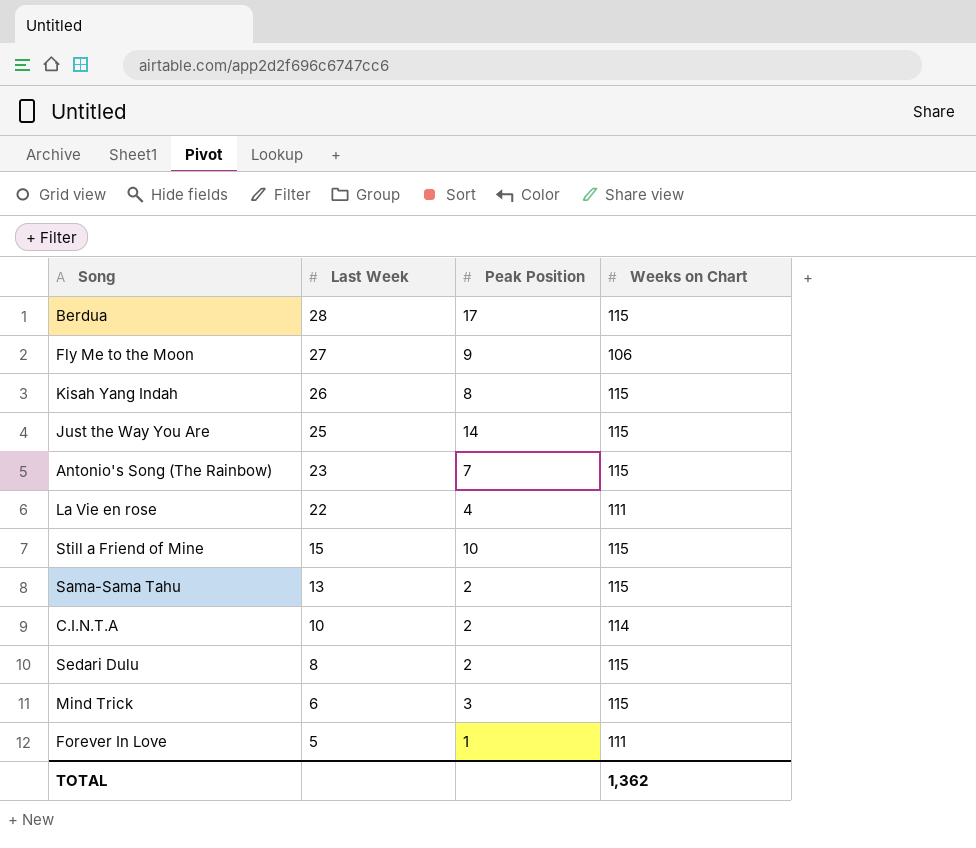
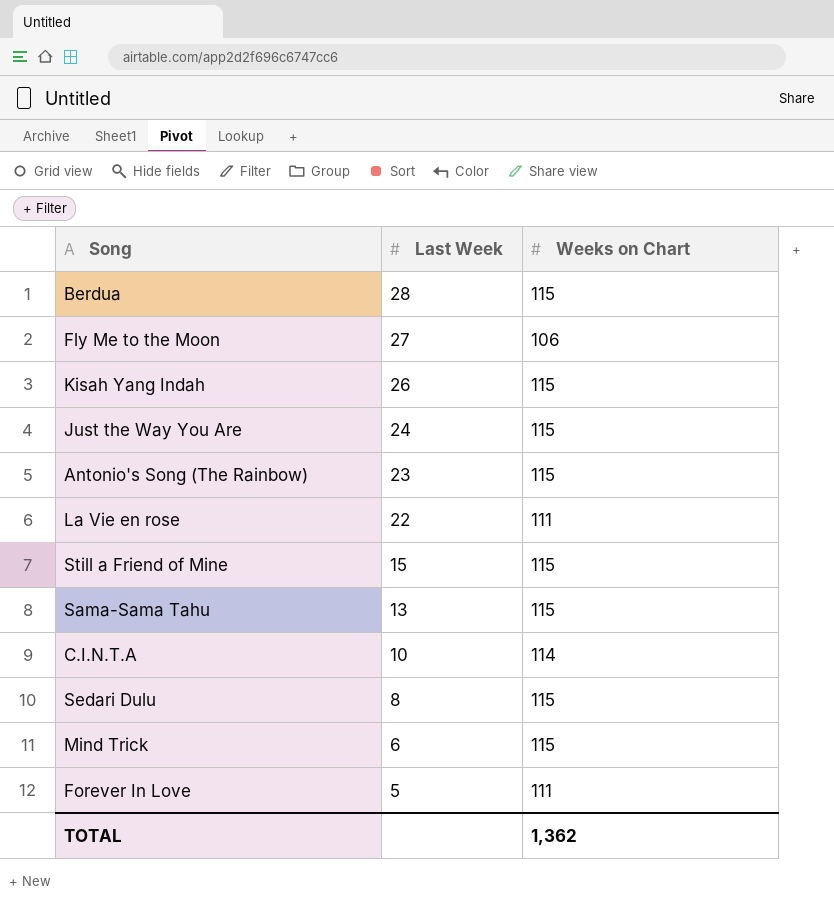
column Peak Position | position: 3 -> none
Just the Way You Are | Last Week: 25 -> 24

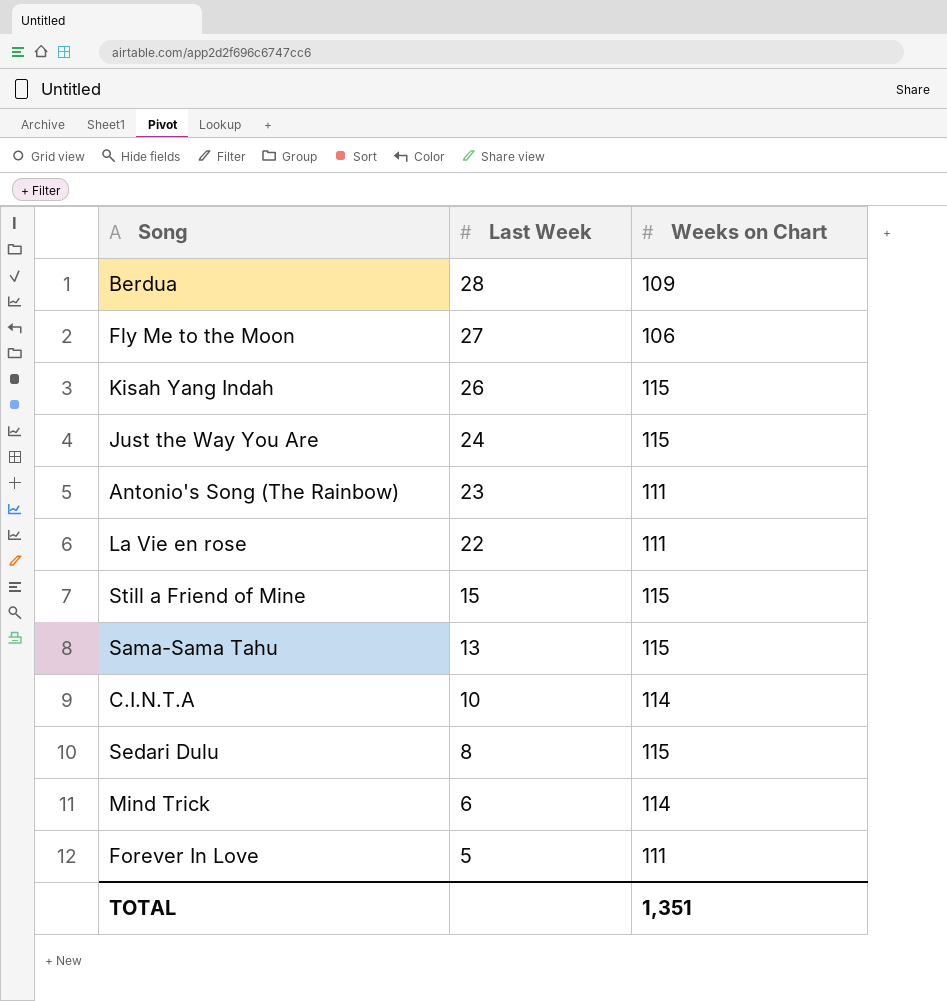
Berdua | Weeks on Chart: 115 -> 109
Antonio's Song (The Rainbow) | Weeks on Chart: 115 -> 111
Mind Trick | Weeks on Chart: 115 -> 114
TOTAL | Weeks on Chart: 1,362 -> 1,351

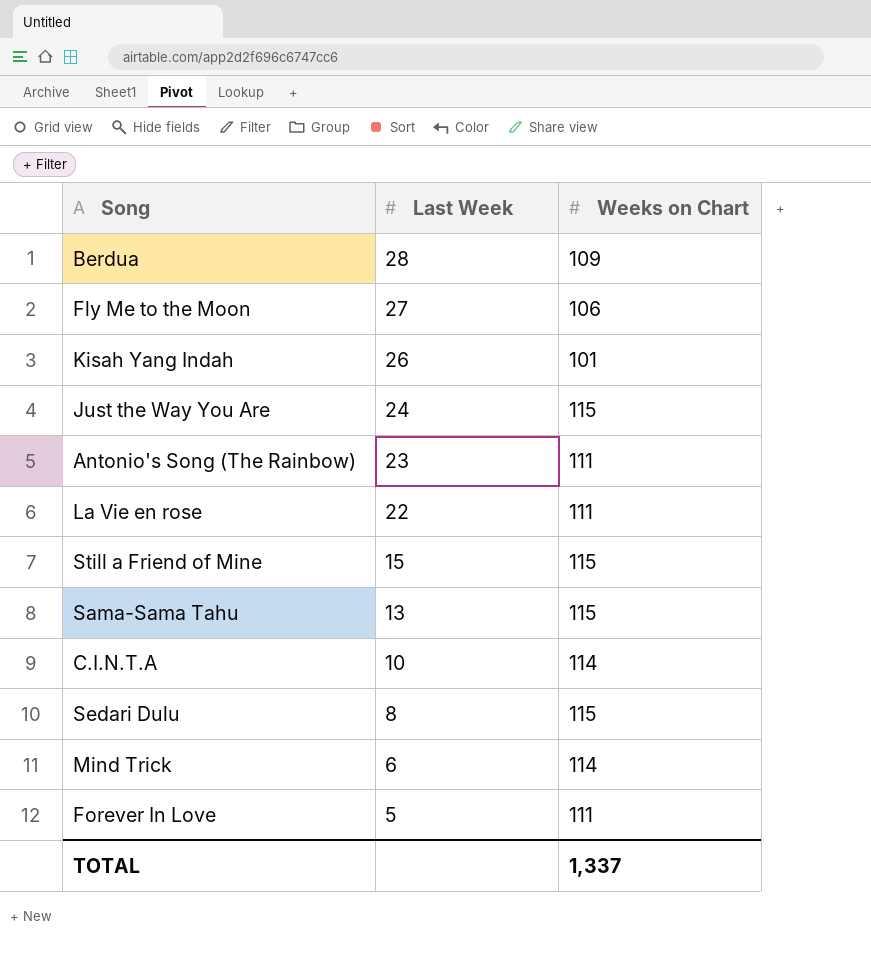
Kisah Yang Indah | Weeks on Chart: 115 -> 101
TOTAL | Weeks on Chart: 1,351 -> 1,337

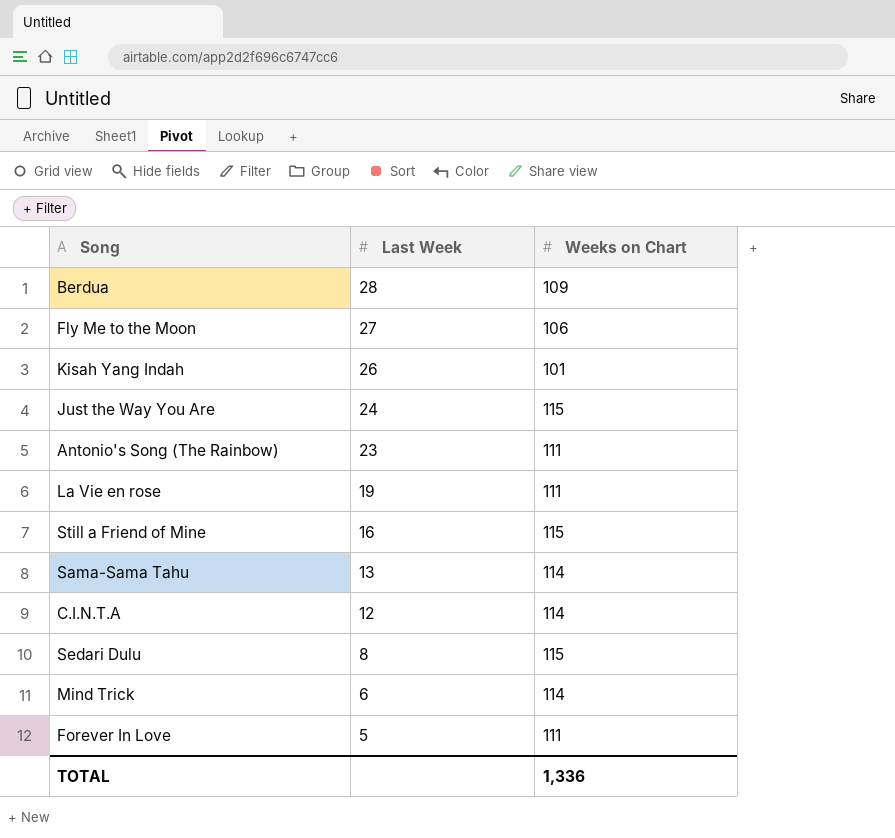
La Vie en rose | Last Week: 22 -> 19
Still a Friend of Mine | Last Week: 15 -> 16
Sama-Sama Tahu | Weeks on Chart: 115 -> 114
C.I.N.T.A | Last Week: 10 -> 12
TOTAL | Weeks on Chart: 1,337 -> 1,336

